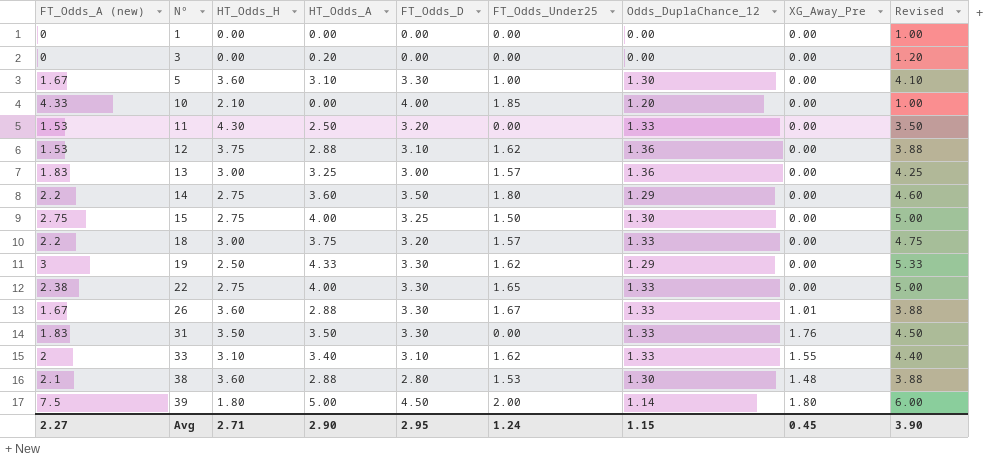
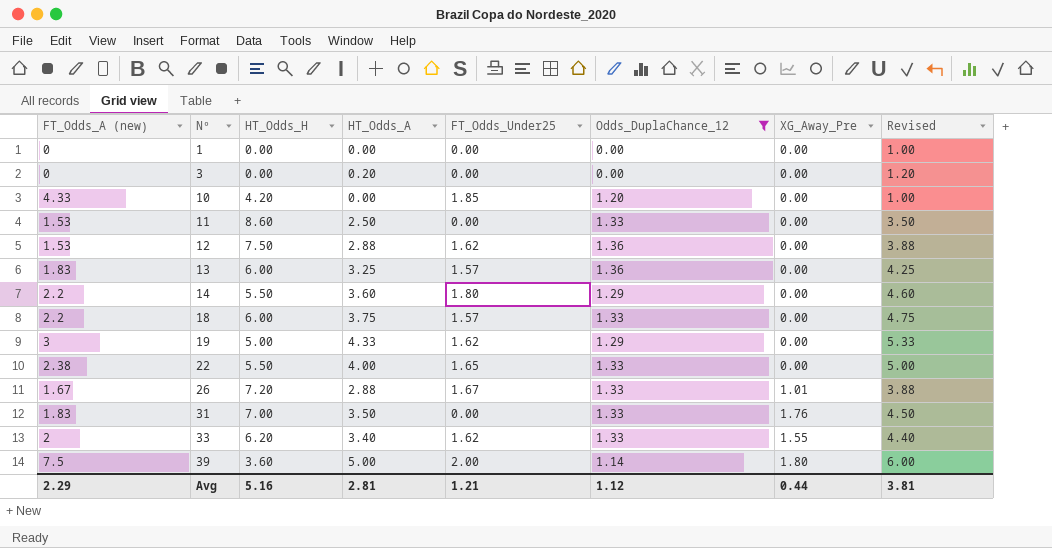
filter: none -> Odds_DuplaChance_12 != 1.30
column FT_Odds_D | position: 5 -> none
10 | HT_Odds_H: 2.10 -> 4.20
11 | HT_Odds_H: 4.30 -> 8.60
12 | HT_Odds_H: 3.75 -> 7.50
13 | HT_Odds_H: 3.00 -> 6.00
14 | HT_Odds_H: 2.75 -> 5.50
18 | HT_Odds_H: 3.00 -> 6.00
19 | HT_Odds_H: 2.50 -> 5.00
22 | HT_Odds_H: 2.75 -> 5.50
26 | HT_Odds_H: 3.60 -> 7.20
31 | HT_Odds_H: 3.50 -> 7.00
33 | HT_Odds_H: 3.10 -> 6.20
39 | HT_Odds_H: 1.80 -> 3.60
Avg | FT_Odds_A (new): 2.27 -> 2.29
Avg | HT_Odds_H: 2.71 -> 5.16
Avg | HT_Odds_A: 2.90 -> 2.81
Avg | FT_Odds_Under25: 1.24 -> 1.21
Avg | Odds_DuplaChance_12: 1.15 -> 1.12
Avg | XG_Away_Pre: 0.45 -> 0.44
Avg | Revised: 3.90 -> 3.81

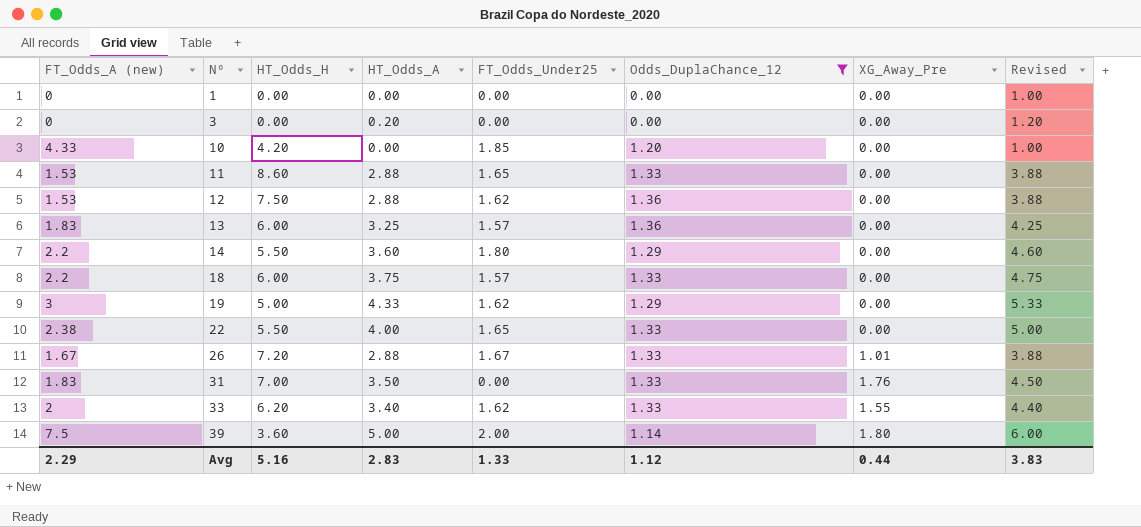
11 | HT_Odds_A: 2.50 -> 2.88
11 | FT_Odds_Under25: 0.00 -> 1.65
11 | Revised: 3.50 -> 3.88
Avg | HT_Odds_A: 2.81 -> 2.83
Avg | FT_Odds_Under25: 1.21 -> 1.33
Avg | Revised: 3.81 -> 3.83

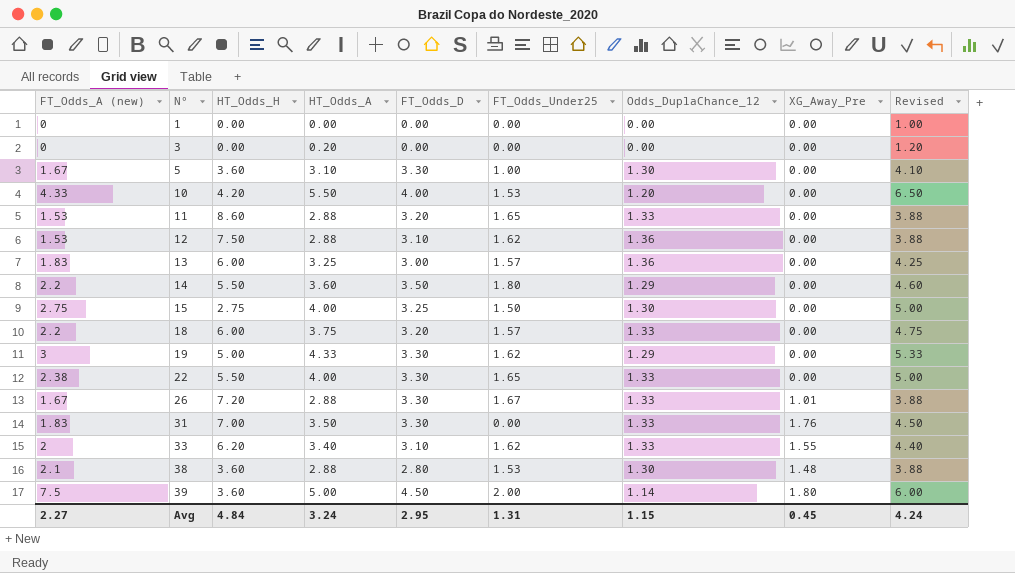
filter: Odds_DuplaChance_12 != 1.30 -> none
column FT_Odds_D | position: none -> 5
10 | HT_Odds_A: 0.00 -> 5.50
10 | FT_Odds_Under25: 1.85 -> 1.53
10 | Revised: 1.00 -> 6.50
Avg | FT_Odds_A (new): 2.29 -> 2.27
Avg | HT_Odds_H: 5.16 -> 4.84
Avg | HT_Odds_A: 2.83 -> 3.24
Avg | FT_Odds_Under25: 1.33 -> 1.31
Avg | Odds_DuplaChance_12: 1.12 -> 1.15
Avg | XG_Away_Pre: 0.44 -> 0.45
Avg | Revised: 3.83 -> 4.24

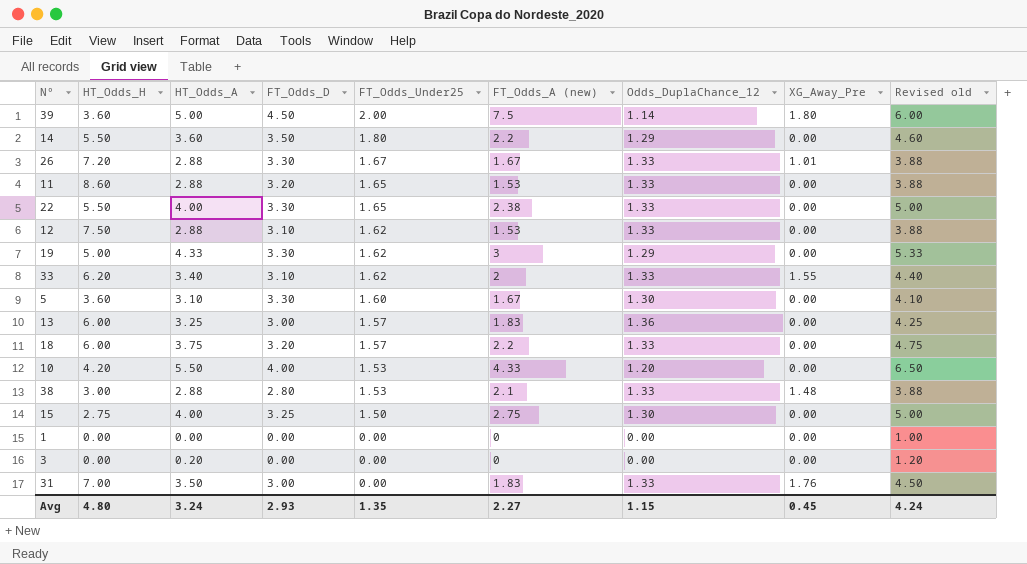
row order: Nº ascending -> FT_Odds_Under25 descending
column FT_Odds_A (new) | position: 1 -> 6
column name: Revised -> Revised old
12 | Odds_DuplaChance_12: 1.36 -> 1.33
5 | FT_Odds_Under25: 1.00 -> 1.60
38 | HT_Odds_H: 3.60 -> 3.00
38 | Odds_DuplaChance_12: 1.30 -> 1.33
31 | FT_Odds_D: 3.30 -> 3.00
Avg | HT_Odds_H: 4.84 -> 4.80
Avg | FT_Odds_D: 2.95 -> 2.93
Avg | FT_Odds_Under25: 1.31 -> 1.35

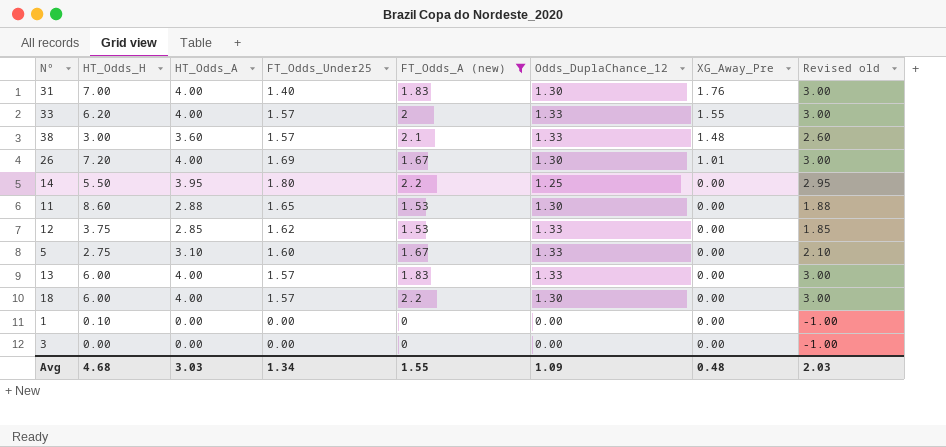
filter: none -> FT_Odds_A (new) <= 2.2
row order: FT_Odds_Under25 descending -> XG_Away_Pre descending
column FT_Odds_D | position: 4 -> none
column Revised old | formula: [HT_Odds_A] + 1 -> [HT_Odds_A] - 1
31 | HT_Odds_A: 3.50 -> 4.00
31 | FT_Odds_Under25: 0.00 -> 1.40
31 | Odds_DuplaChance_12: 1.33 -> 1.30
33 | HT_Odds_A: 3.40 -> 4.00
33 | FT_Odds_Under25: 1.62 -> 1.57
38 | HT_Odds_A: 2.88 -> 3.60
38 | FT_Odds_Under25: 1.53 -> 1.57
26 | HT_Odds_A: 2.88 -> 4.00
26 | FT_Odds_Under25: 1.67 -> 1.69
26 | Odds_DuplaChance_12: 1.33 -> 1.30
14 | HT_Odds_A: 3.60 -> 3.95
14 | Odds_DuplaChance_12: 1.29 -> 1.25
11 | Odds_DuplaChance_12: 1.33 -> 1.30
12 | HT_Odds_H: 7.50 -> 3.75
12 | HT_Odds_A: 2.88 -> 2.85
5 | HT_Odds_H: 3.60 -> 2.75
5 | Odds_DuplaChance_12: 1.30 -> 1.33
13 | HT_Odds_A: 3.25 -> 4.00
13 | Odds_DuplaChance_12: 1.36 -> 1.33
18 | HT_Odds_A: 3.75 -> 4.00
18 | Odds_DuplaChance_12: 1.33 -> 1.30
1 | HT_Odds_H: 0.00 -> 0.10
3 | HT_Odds_A: 0.20 -> 0.00
Avg | HT_Odds_H: 4.80 -> 4.68
Avg | HT_Odds_A: 3.24 -> 3.03
Avg | FT_Odds_Under25: 1.35 -> 1.34
Avg | FT_Odds_A (new): 2.27 -> 1.55
Avg | Odds_DuplaChance_12: 1.15 -> 1.09
Avg | XG_Away_Pre: 0.45 -> 0.48
Avg | Revised old: 4.24 -> 2.03

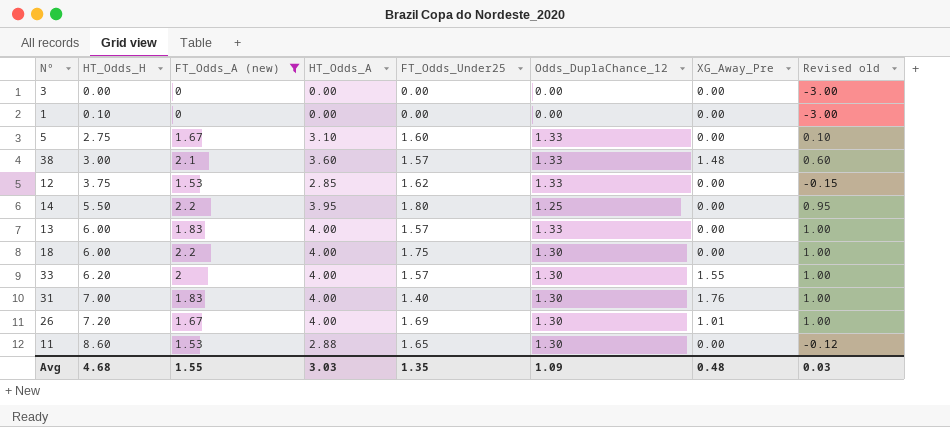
row order: XG_Away_Pre descending -> HT_Odds_H ascending
column FT_Odds_A (new) | position: 5 -> 3
column Revised old | formula: [HT_Odds_A] - 1 -> [HT_Odds_A] - 3
18 | FT_Odds_Under25: 1.57 -> 1.75
33 | Odds_DuplaChance_12: 1.33 -> 1.30
Avg | FT_Odds_Under25: 1.34 -> 1.35
Avg | Revised old: 2.03 -> 0.03

